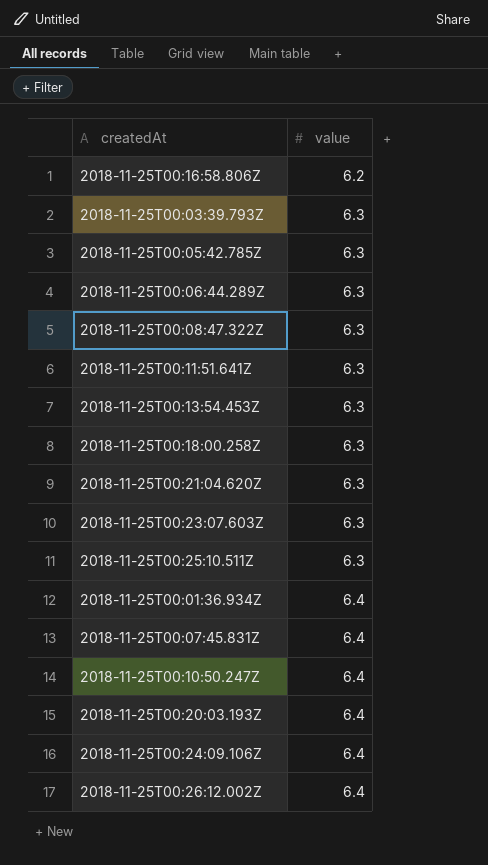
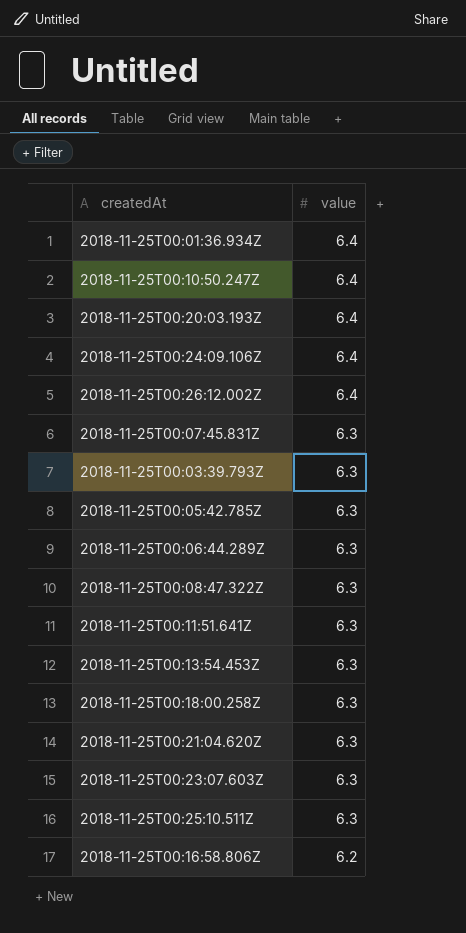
row order: value ascending -> value descending
2018-11-25T00:07:45.831Z | value: 6.4 -> 6.3

